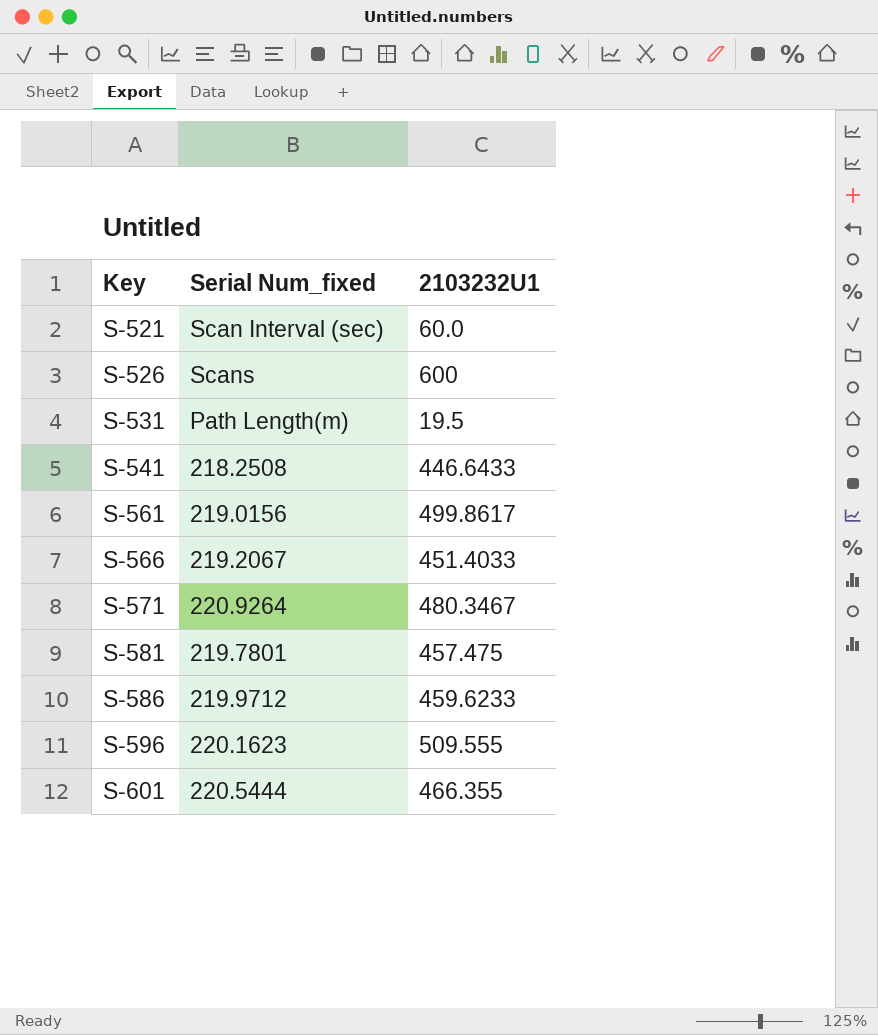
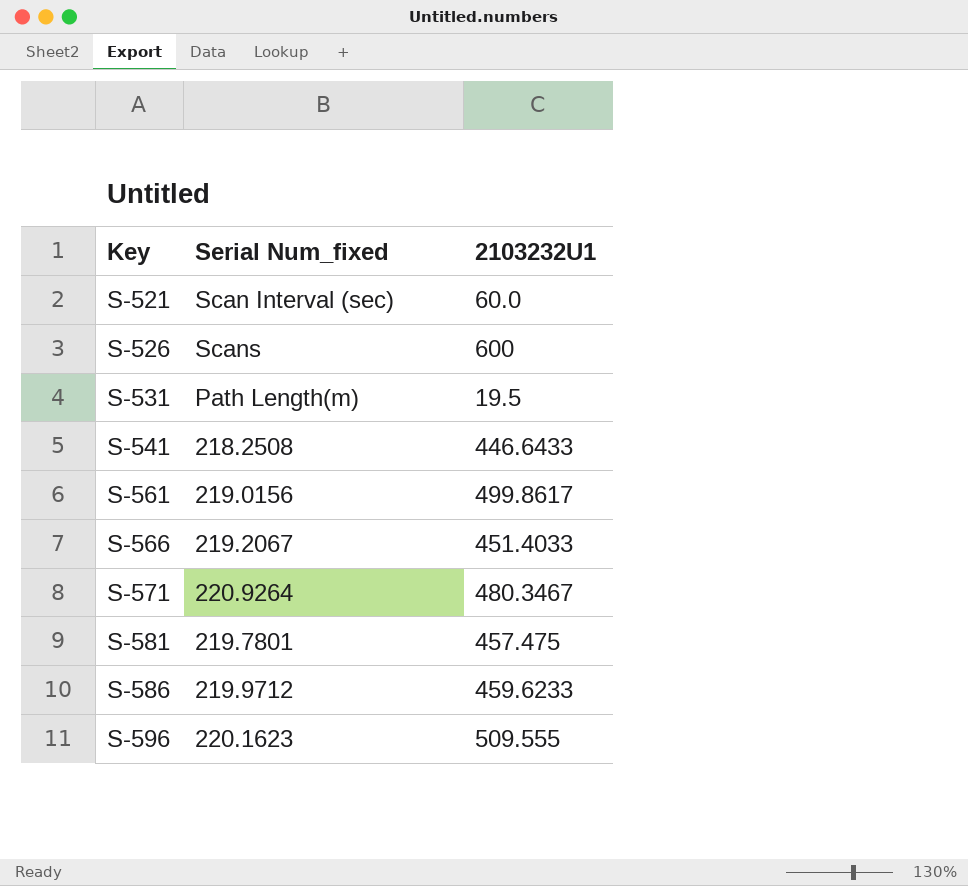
row S-601: 220.5444 | 466.355 -> none

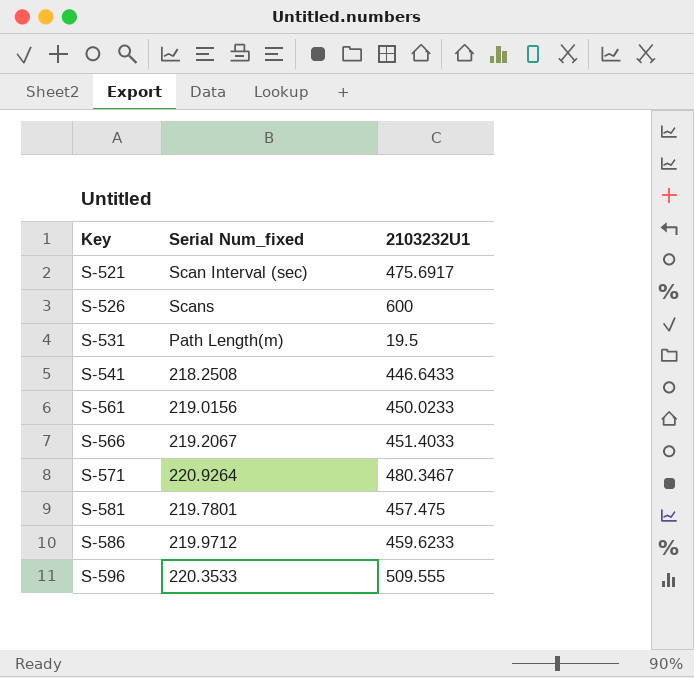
S-521 | 2103232U1: 60.0 -> 475.6917
S-561 | 2103232U1: 499.8617 -> 450.0233
S-596 | Serial Num_fixed: 220.1623 -> 220.3533

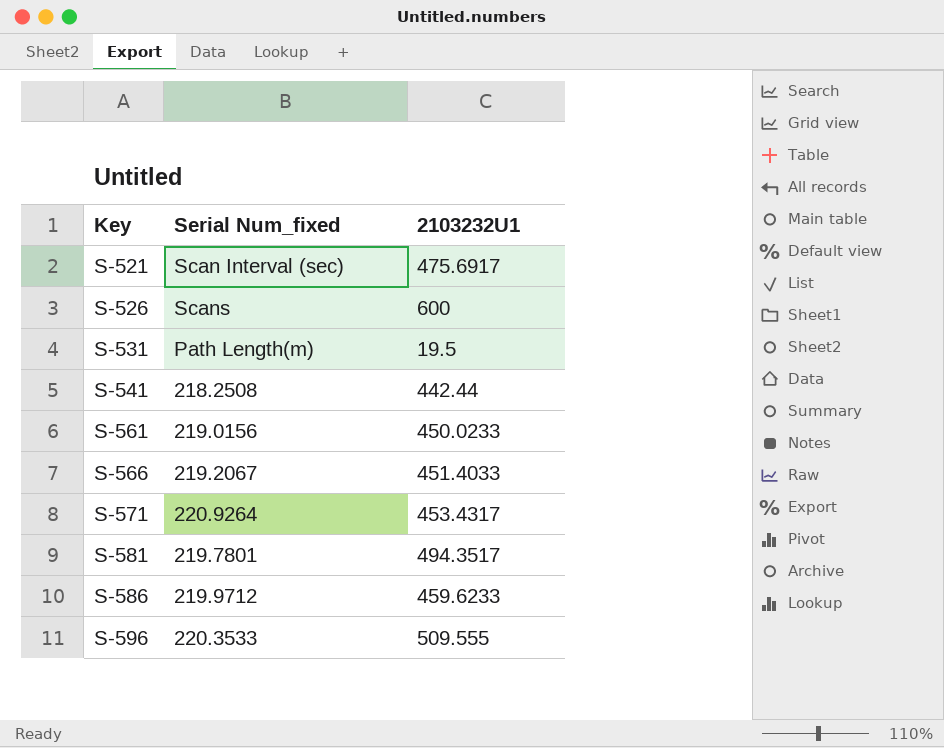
S-541 | 2103232U1: 446.6433 -> 442.44
S-571 | 2103232U1: 480.3467 -> 453.4317
S-581 | 2103232U1: 457.475 -> 494.3517

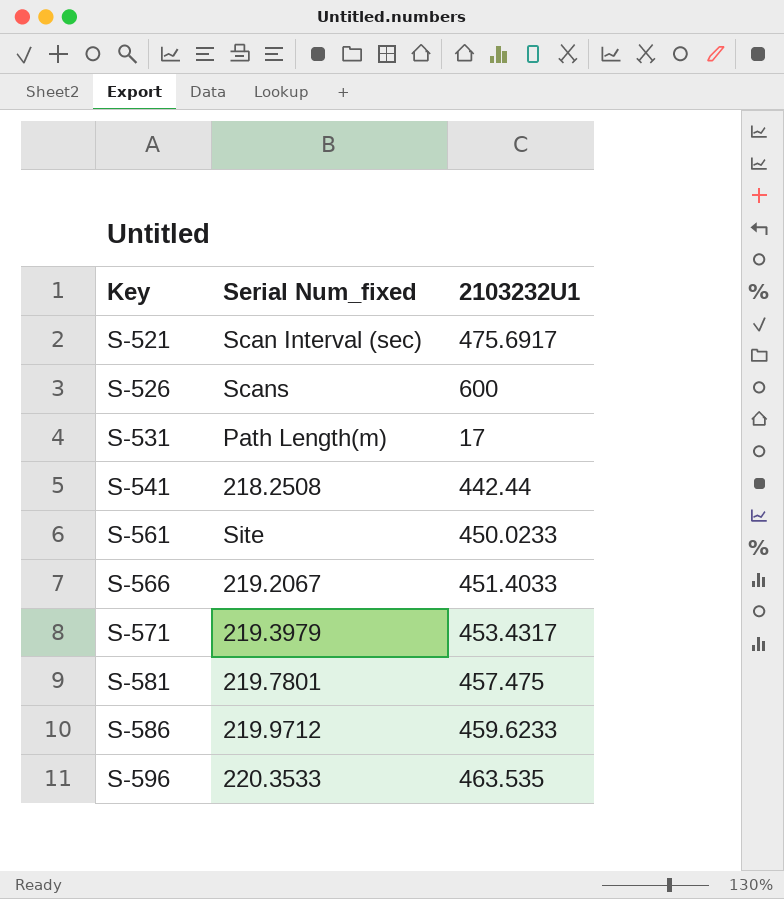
S-531 | 2103232U1: 19.5 -> 17
S-561 | Serial Num_fixed: 219.0156 -> Site
S-571 | Serial Num_fixed: 220.9264 -> 219.3979
S-581 | 2103232U1: 494.3517 -> 457.475
S-596 | 2103232U1: 509.555 -> 463.535

